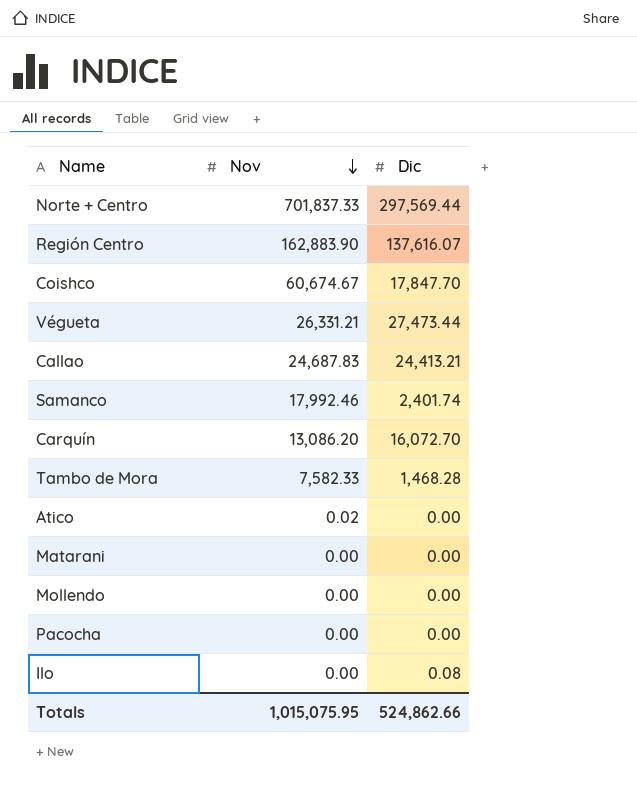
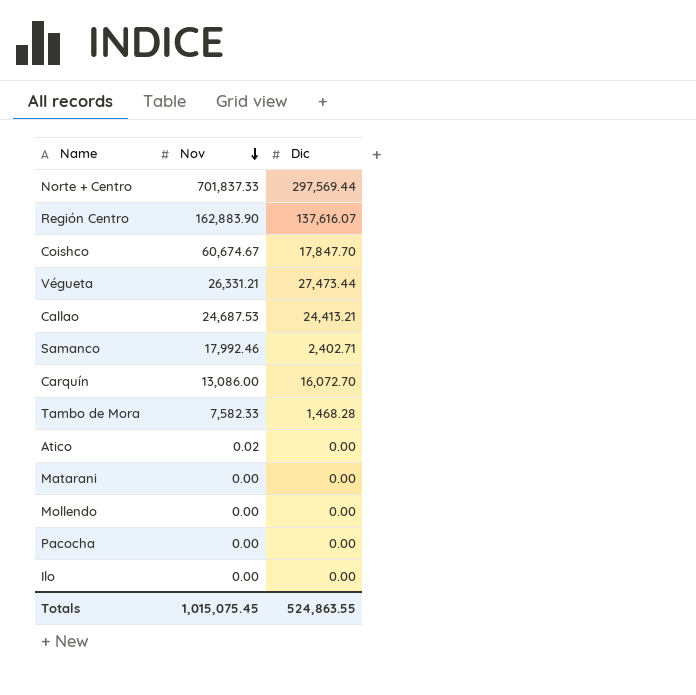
Callao | Nov: 24,687.83 -> 24,687.53
Samanco | Dic: 2,401.74 -> 2,402.71
Carquín | Nov: 13,086.20 -> 13,086.00
Ilo | Dic: 0.08 -> 0.00
Totals | Nov: 1,015,075.95 -> 1,015,075.45
Totals | Dic: 524,862.66 -> 524,863.55

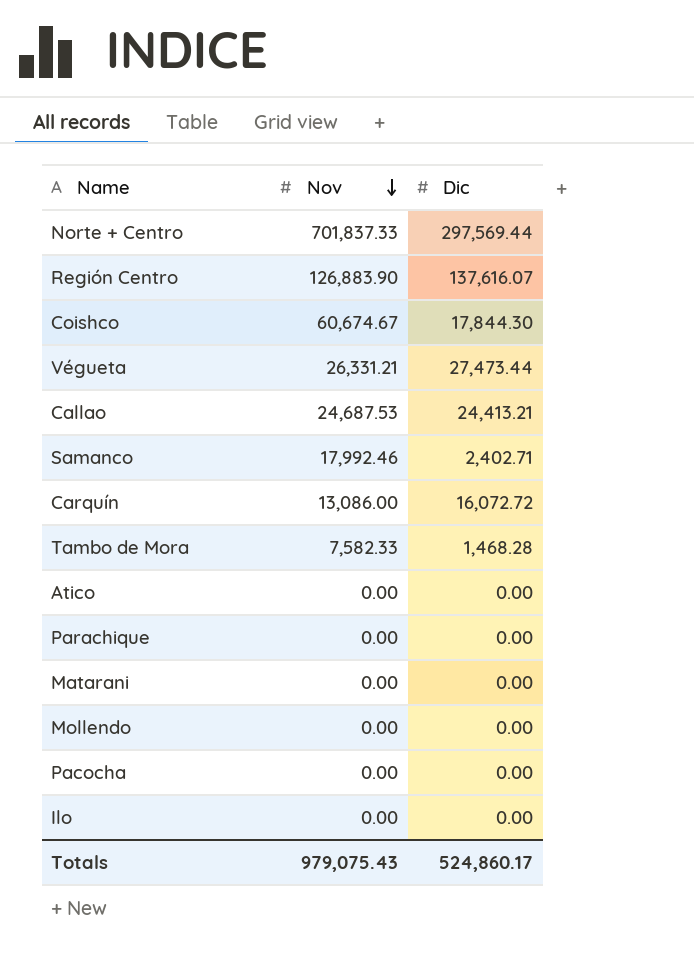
Región Centro | Nov: 162,883.90 -> 126,883.90
Coishco | Dic: 17,847.70 -> 17,844.30
Carquín | Dic: 16,072.70 -> 16,072.72
Atico | Nov: 0.02 -> 0.00
row Parachique: none -> 0.00 | 0.00
Totals | Nov: 1,015,075.45 -> 979,075.43
Totals | Dic: 524,863.55 -> 524,860.17

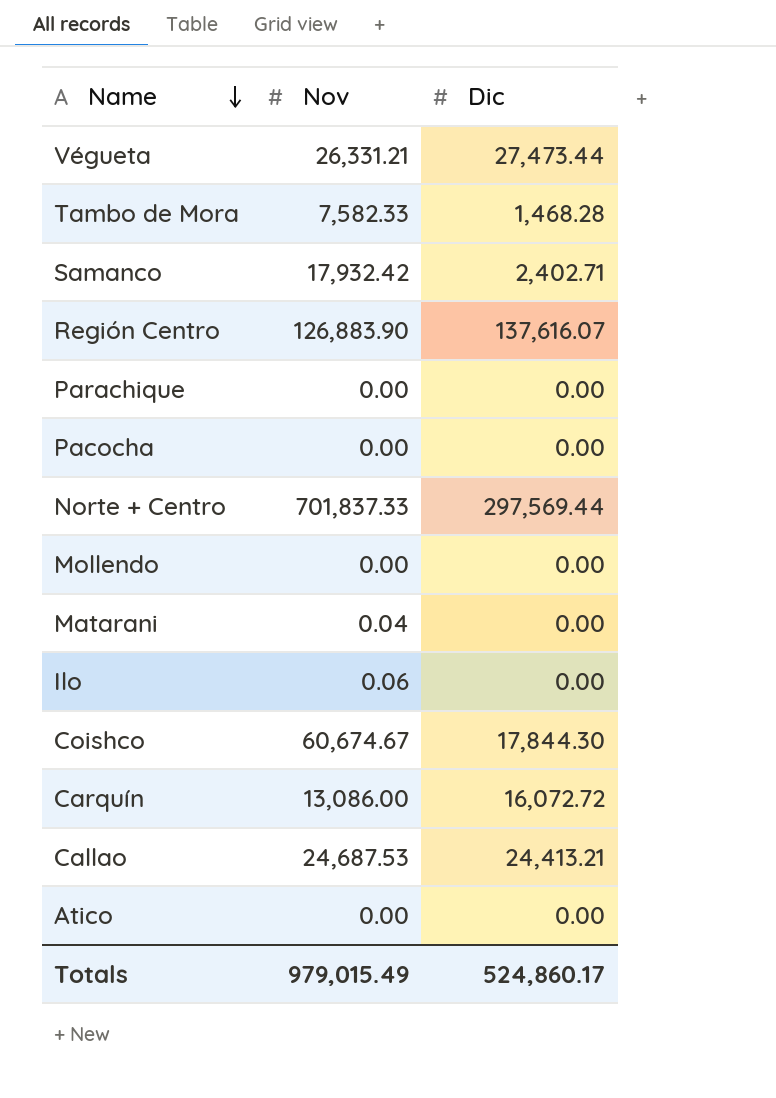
row order: Nov descending -> Name descending
Samanco | Nov: 17,992.46 -> 17,932.42
Matarani | Nov: 0.00 -> 0.04
Ilo | Nov: 0.00 -> 0.06
Totals | Nov: 979,075.43 -> 979,015.49

